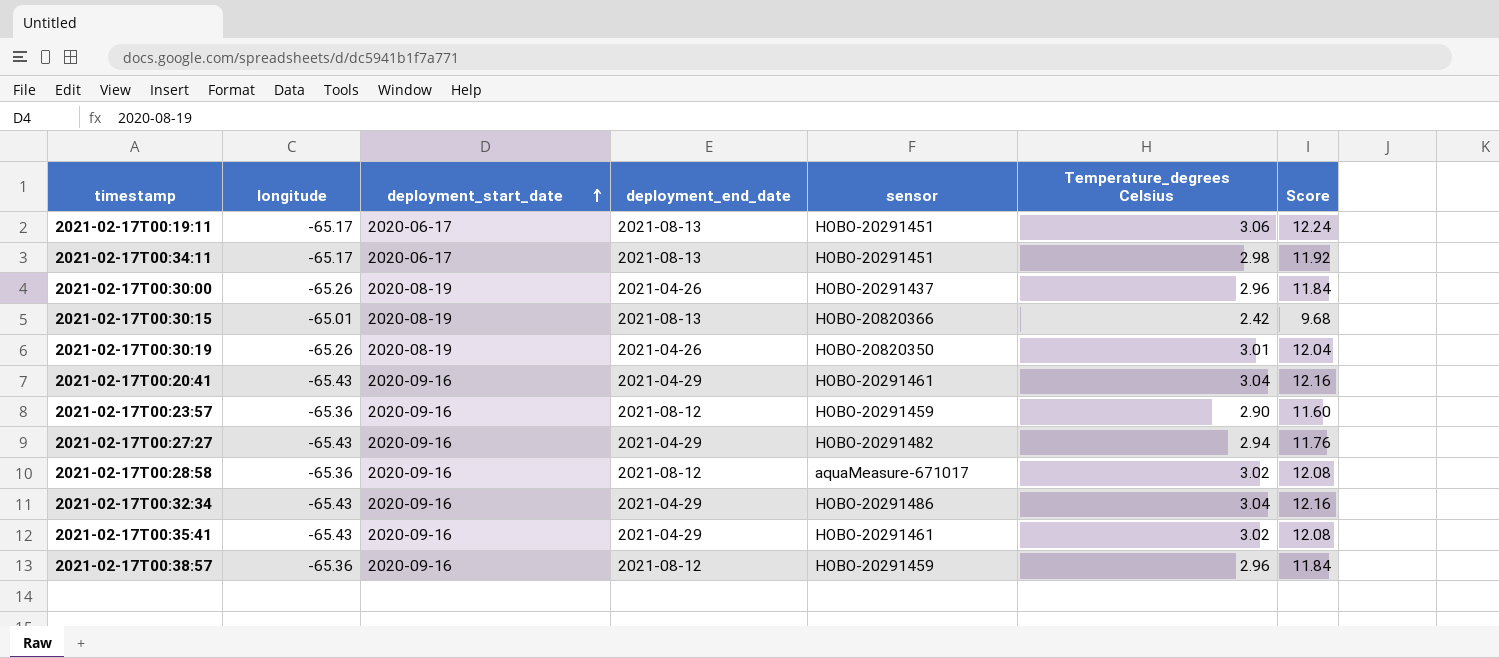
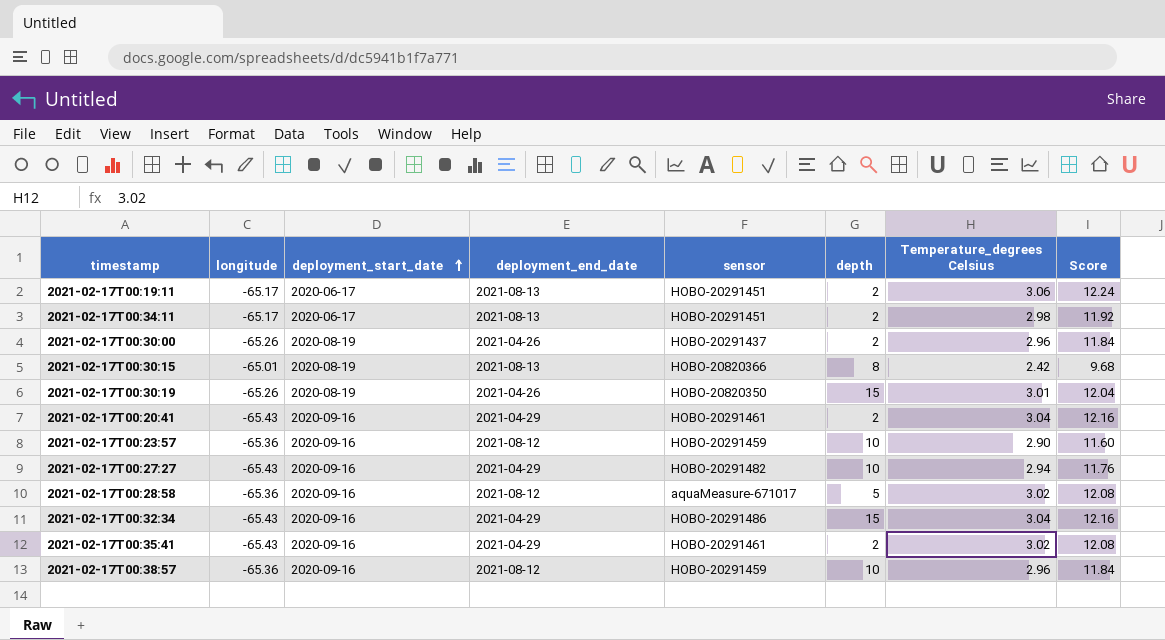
column depth | position: none -> 6

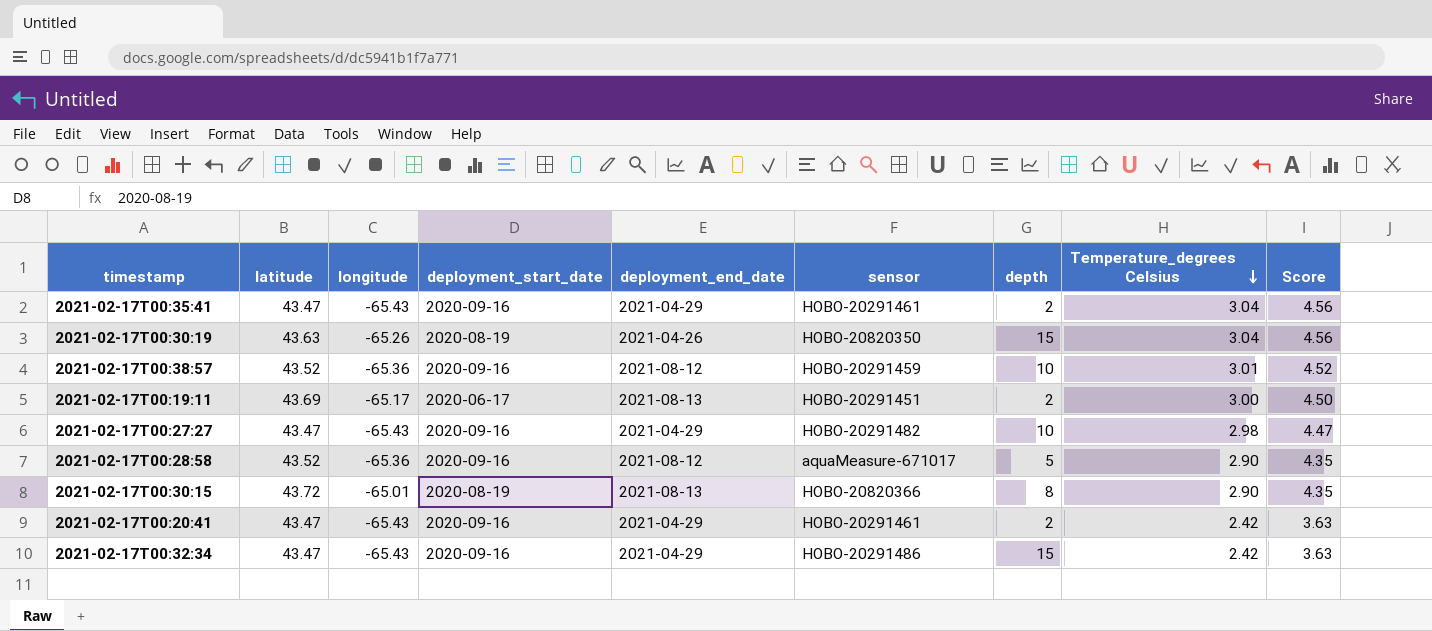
row order: deployment_start_date ascending -> Temperature_degrees Celsius descending
column latitude | position: none -> 2
column Score | formula: [Temperature_degrees Celsius] * 4 -> [Temperature_degrees Celsius] * 1.5
row 2021-02-17T00:34:11: -65.17 | 2020-06-17 | 2021-08-13 | HOBO-20291451 | 2 | 2.98 | 11.92 -> none
row 2021-02-17T00:30:00: -65.26 | 2020-08-19 | 2021-04-26 | HOBO-20291437 | 2 | 2.96 | 11.84 -> none
row 2021-02-17T00:23:57: -65.36 | 2020-09-16 | 2021-08-12 | HOBO-20291459 | 10 | 2.90 | 11.60 -> none
2021-02-17T00:35:41 | Temperature_degrees Celsius: 3.02 -> 3.04
2021-02-17T00:30:19 | Temperature_degrees Celsius: 3.01 -> 3.04
2021-02-17T00:38:57 | Temperature_degrees Celsius: 2.96 -> 3.01
2021-02-17T00:19:11 | Temperature_degrees Celsius: 3.06 -> 3.00
2021-02-17T00:27:27 | Temperature_degrees Celsius: 2.94 -> 2.98
2021-02-17T00:28:58 | Temperature_degrees Celsius: 3.02 -> 2.90
2021-02-17T00:30:15 | Temperature_degrees Celsius: 2.42 -> 2.90
2021-02-17T00:20:41 | Temperature_degrees Celsius: 3.04 -> 2.42
2021-02-17T00:32:34 | Temperature_degrees Celsius: 3.04 -> 2.42

